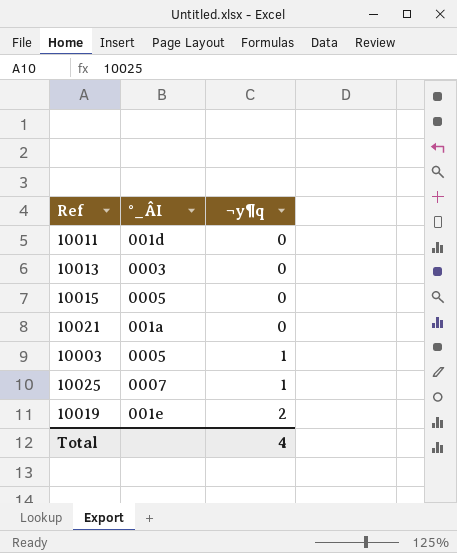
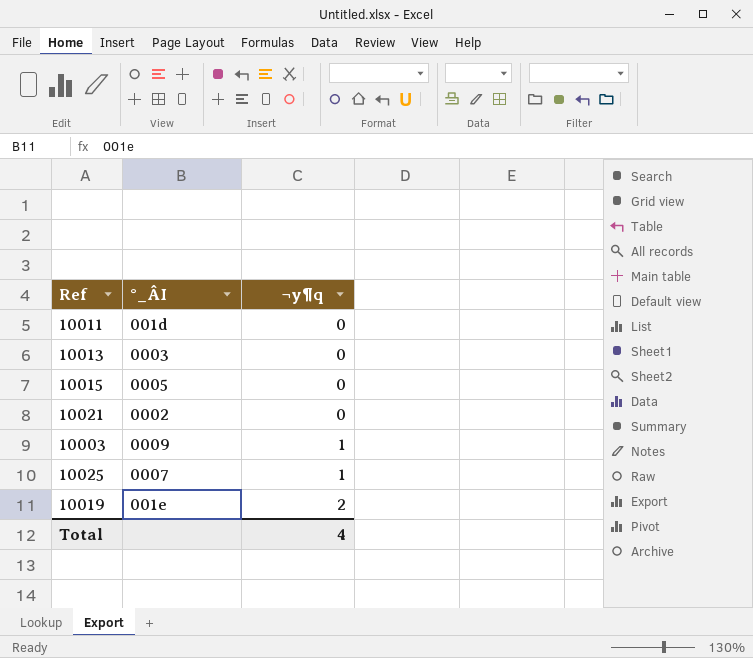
10021 | °_ÂI: 001a -> 0002
10003 | °_ÂI: 0005 -> 0009

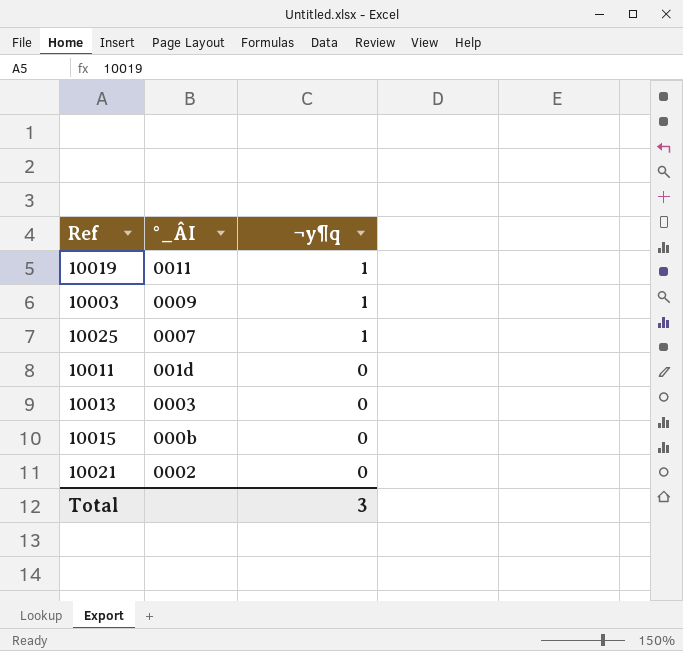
row order: ¬y¶q ascending -> ¬y¶q descending
10019 | °_ÂI: 001e -> 0011
10019 | ¬y¶q: 2 -> 1
10015 | °_ÂI: 0005 -> 000b
Total | ¬y¶q: 4 -> 3

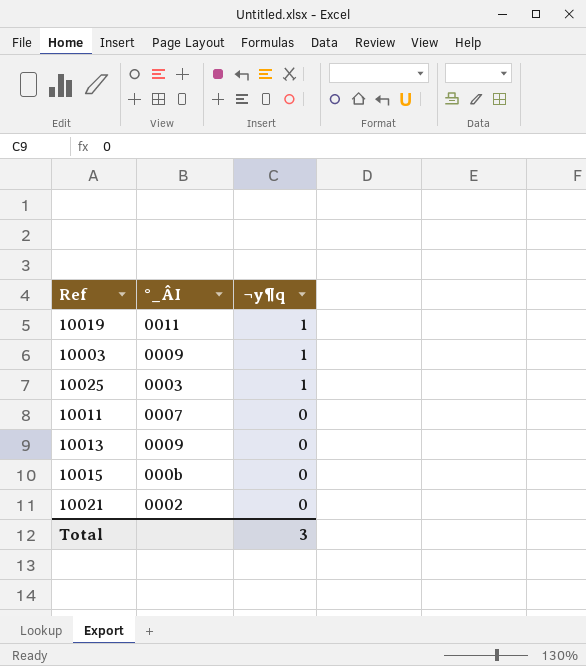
10025 | °_ÂI: 0007 -> 0003
10011 | °_ÂI: 001d -> 0007
10013 | °_ÂI: 0003 -> 0009

